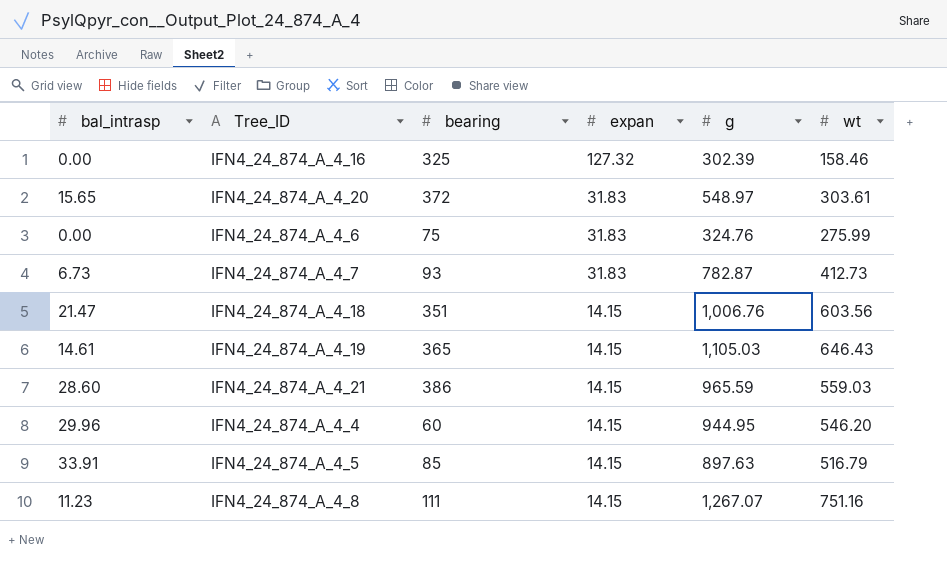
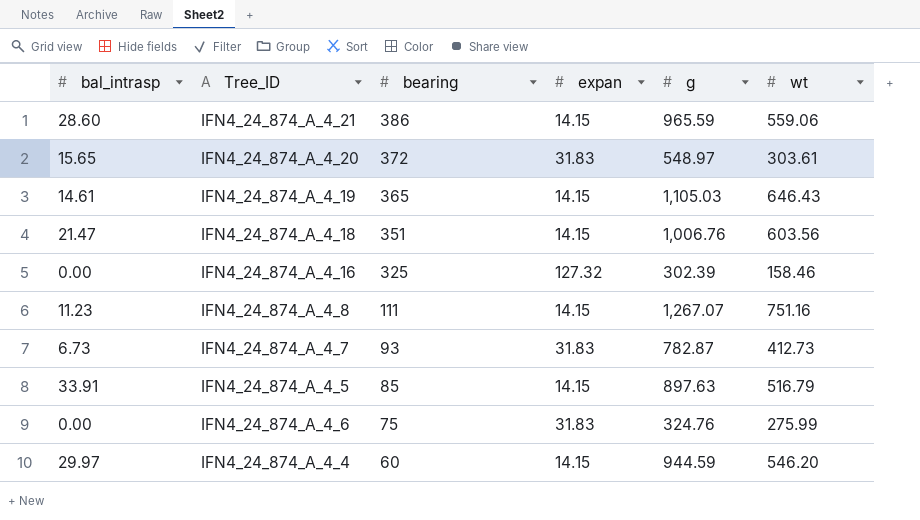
row order: expan descending -> bearing descending
IFN4_24_874_A_4_21 | wt: 559.03 -> 559.06
IFN4_24_874_A_4_4 | bal_intrasp: 29.96 -> 29.97
IFN4_24_874_A_4_4 | g: 944.95 -> 944.59

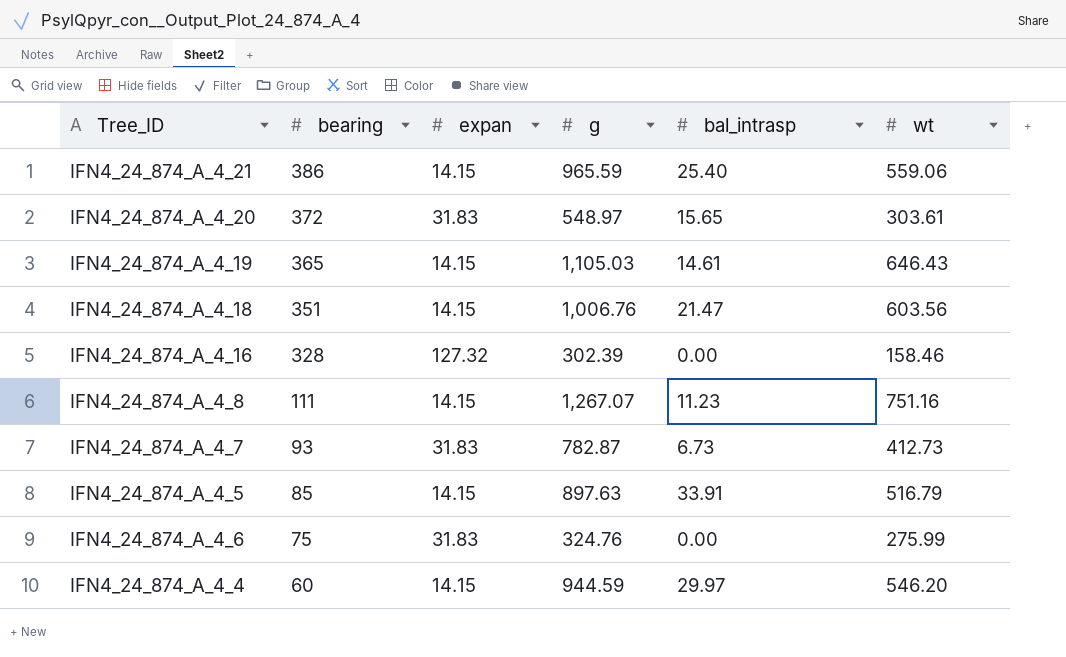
column bal_intrasp | position: 1 -> 5
IFN4_24_874_A_4_21 | bal_intrasp: 28.60 -> 25.40
IFN4_24_874_A_4_16 | bearing: 325 -> 328

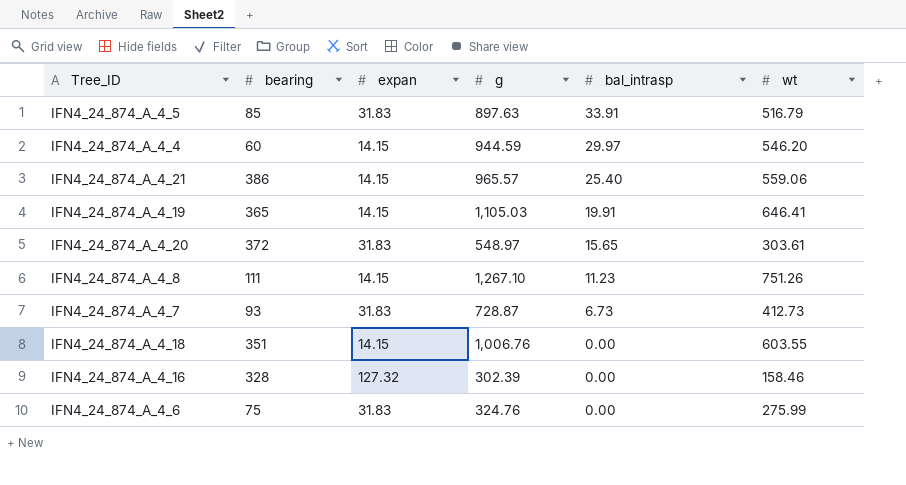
row order: bearing descending -> bal_intrasp descending
IFN4_24_874_A_4_5 | expan: 14.15 -> 31.83
IFN4_24_874_A_4_21 | g: 965.59 -> 965.57
IFN4_24_874_A_4_19 | bal_intrasp: 14.61 -> 19.91
IFN4_24_874_A_4_19 | wt: 646.43 -> 646.41
IFN4_24_874_A_4_8 | g: 1,267.07 -> 1,267.10
IFN4_24_874_A_4_8 | wt: 751.16 -> 751.26
IFN4_24_874_A_4_7 | g: 782.87 -> 728.87
IFN4_24_874_A_4_18 | bal_intrasp: 21.47 -> 0.00
IFN4_24_874_A_4_18 | wt: 603.56 -> 603.55

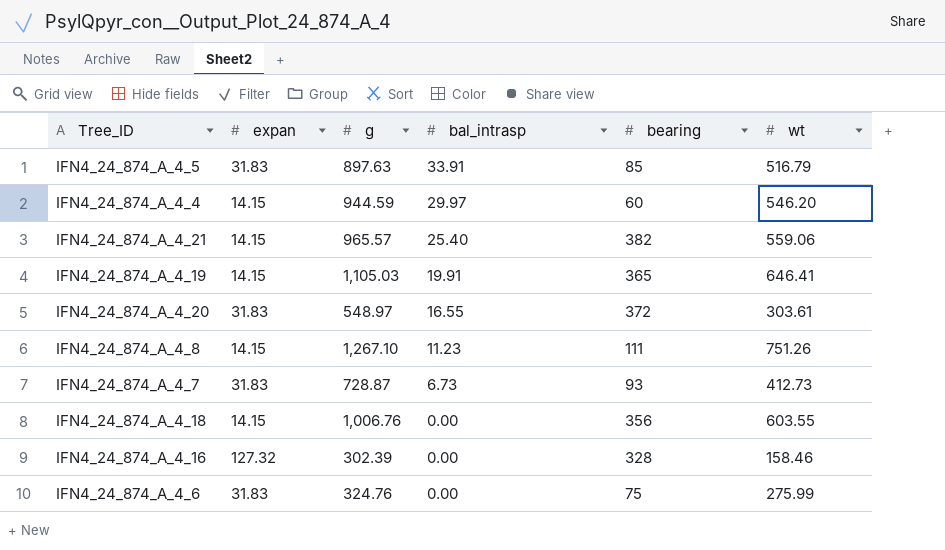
column bearing | position: 2 -> 5
IFN4_24_874_A_4_21 | bearing: 386 -> 382
IFN4_24_874_A_4_20 | bal_intrasp: 15.65 -> 16.55
IFN4_24_874_A_4_18 | bearing: 351 -> 356

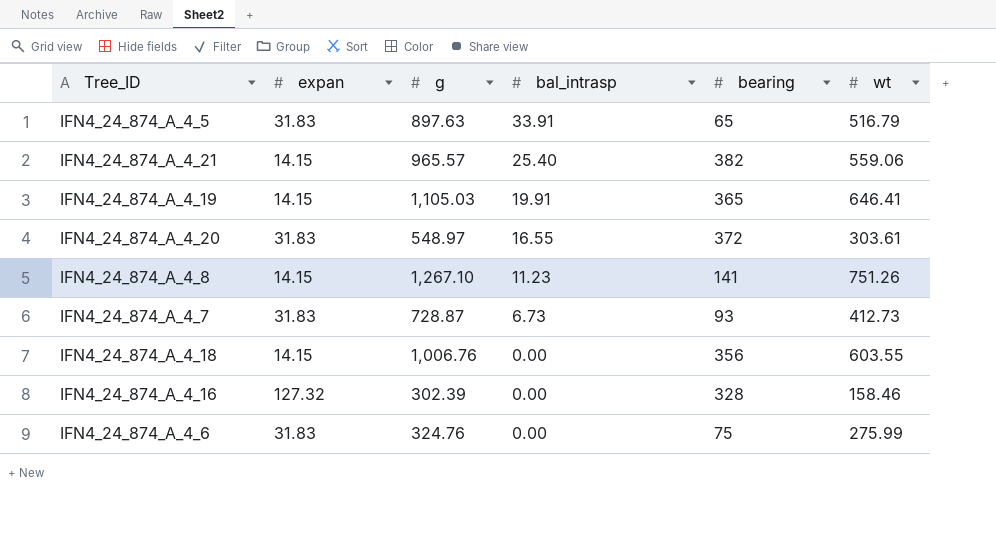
row IFN4_24_874_A_4_4: 14.15 | 944.59 | 29.97 | 60 | 546.20 -> none
IFN4_24_874_A_4_5 | bearing: 85 -> 65
IFN4_24_874_A_4_8 | bearing: 111 -> 141

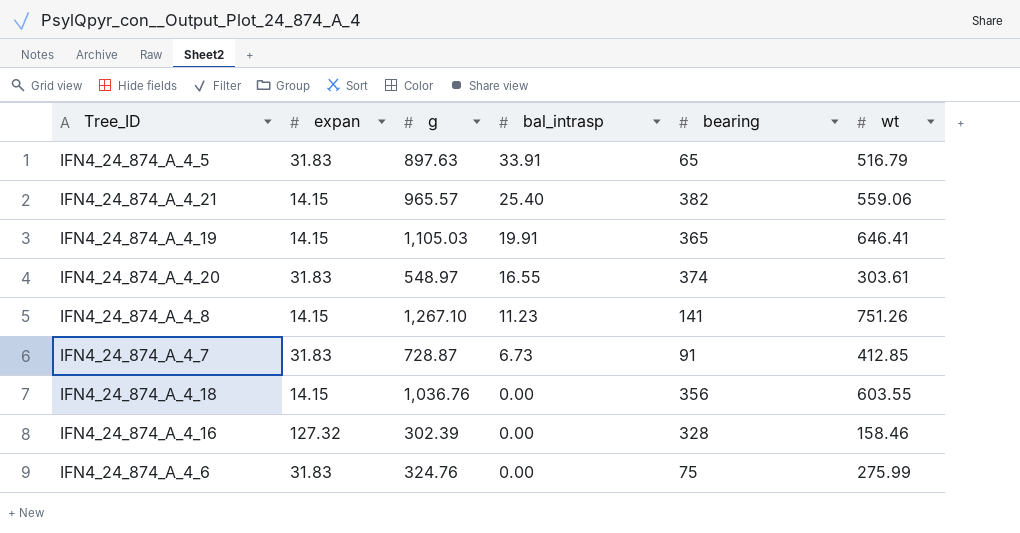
IFN4_24_874_A_4_20 | bearing: 372 -> 374
IFN4_24_874_A_4_7 | bearing: 93 -> 91
IFN4_24_874_A_4_7 | wt: 412.73 -> 412.85
IFN4_24_874_A_4_18 | g: 1,006.76 -> 1,036.76

